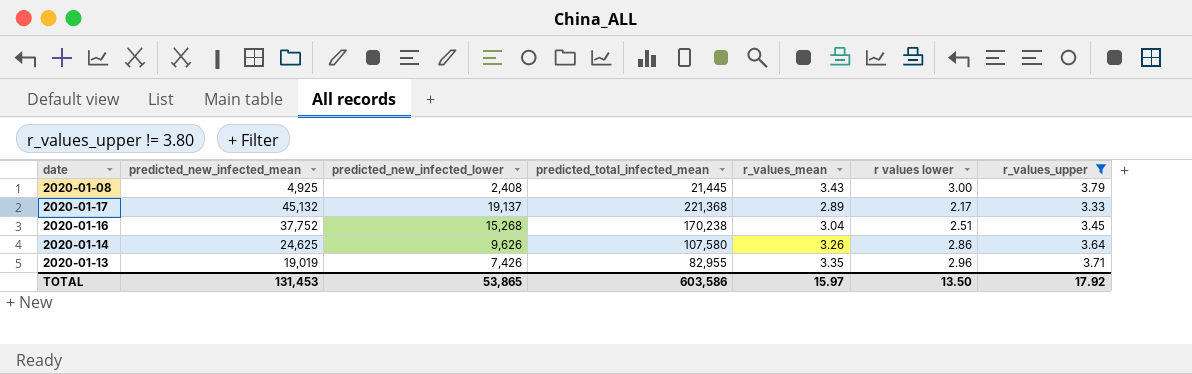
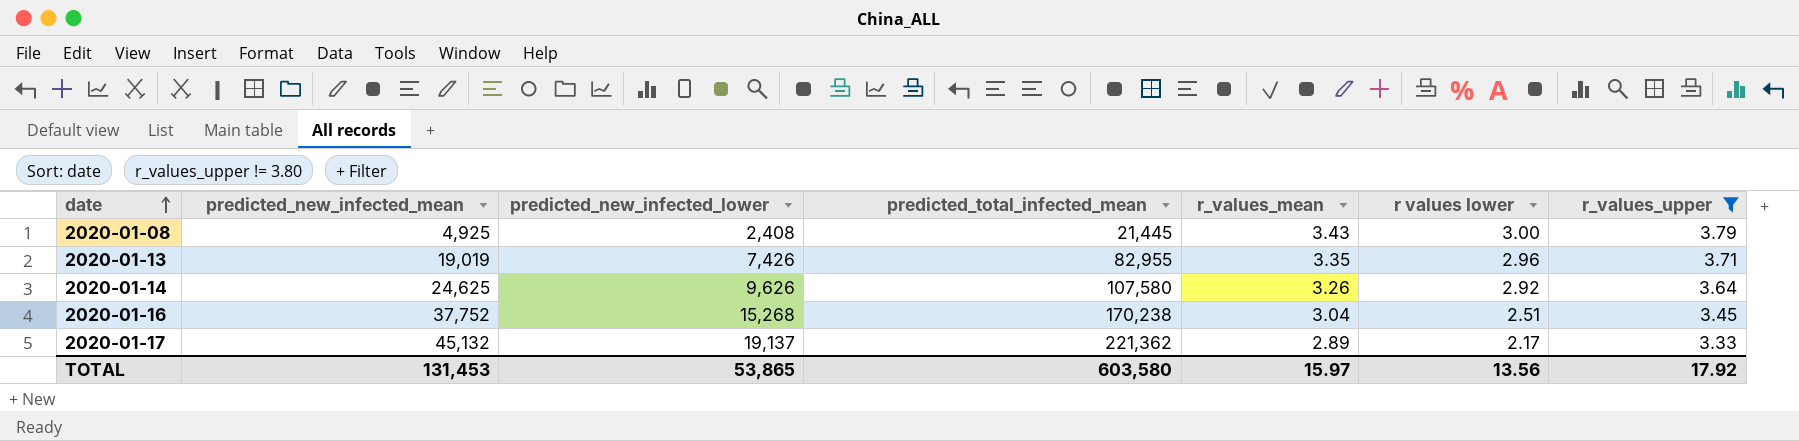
row order: none -> date ascending
2020-01-14 | r values lower: 2.86 -> 2.92
2020-01-17 | predicted_total_infected_mean: 221,368 -> 221,362
TOTAL | predicted_total_infected_mean: 603,586 -> 603,580
TOTAL | r values lower: 13.50 -> 13.56

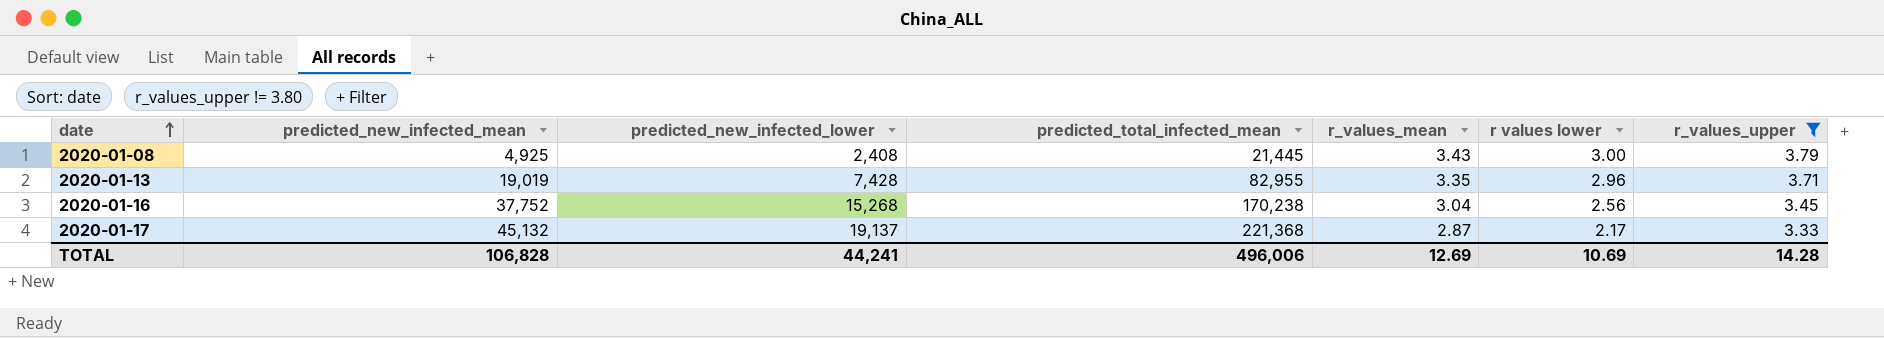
row 2020-01-14: 24,625 | 9,626 | 107,580 | 3.26 | 2.92 | 3.64 -> none
2020-01-13 | predicted_new_infected_lower: 7,426 -> 7,428
2020-01-16 | r values lower: 2.51 -> 2.56
2020-01-17 | predicted_total_infected_mean: 221,362 -> 221,368
2020-01-17 | r_values_mean: 2.89 -> 2.87
TOTAL | predicted_new_infected_mean: 131,453 -> 106,828
TOTAL | predicted_new_infected_lower: 53,865 -> 44,241
TOTAL | predicted_total_infected_mean: 603,580 -> 496,006
TOTAL | r_values_mean: 15.97 -> 12.69
TOTAL | r values lower: 13.56 -> 10.69
TOTAL | r_values_upper: 17.92 -> 14.28

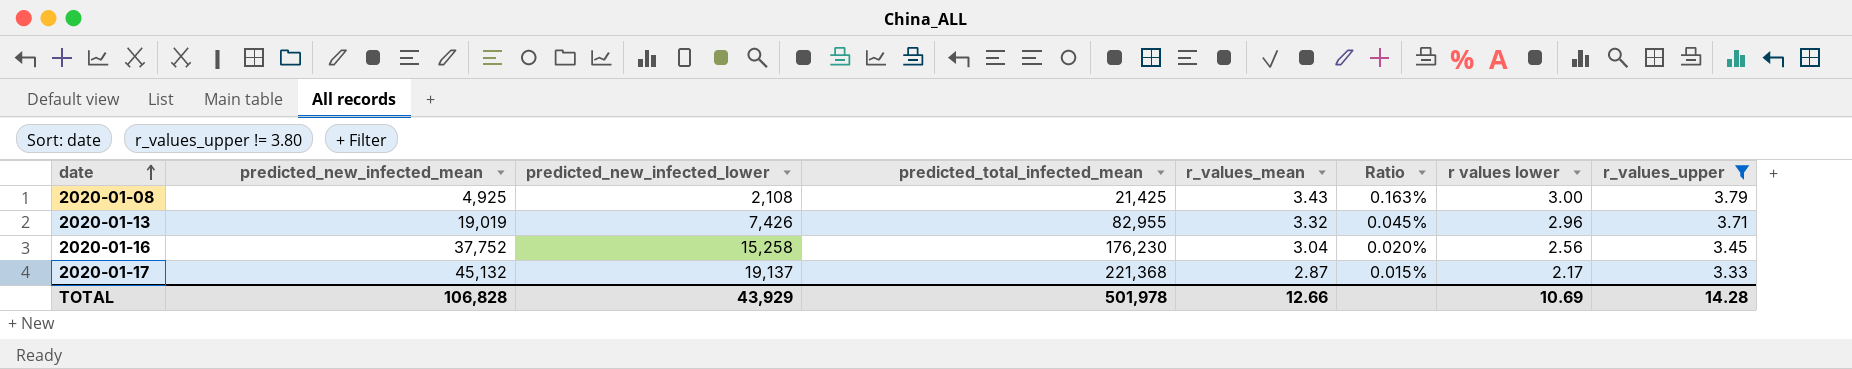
column Ratio | formula: none -> [r_values_mean] / [predicted_new_infected_lower]
2020-01-08 | predicted_new_infected_lower: 2,408 -> 2,108
2020-01-08 | predicted_total_infected_mean: 21,445 -> 21,425
2020-01-13 | predicted_new_infected_lower: 7,428 -> 7,426
2020-01-13 | r_values_mean: 3.35 -> 3.32
2020-01-16 | predicted_new_infected_lower: 15,268 -> 15,258
2020-01-16 | predicted_total_infected_mean: 170,238 -> 176,230
TOTAL | predicted_new_infected_lower: 44,241 -> 43,929
TOTAL | predicted_total_infected_mean: 496,006 -> 501,978
TOTAL | r_values_mean: 12.69 -> 12.66

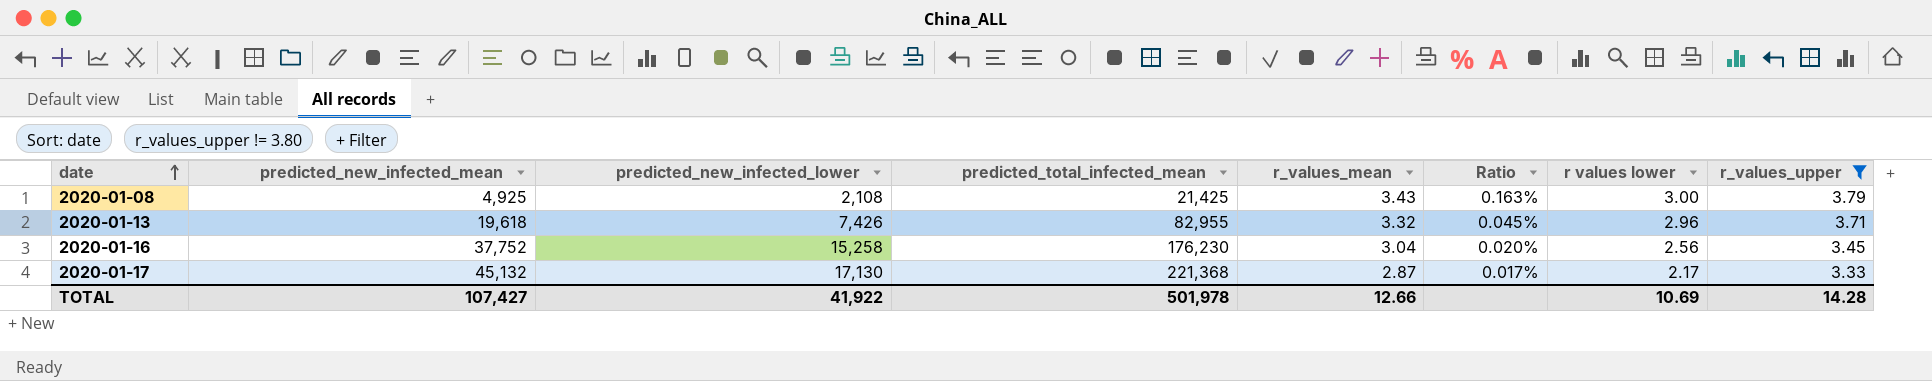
2020-01-13 | predicted_new_infected_mean: 19,019 -> 19,618
2020-01-17 | predicted_new_infected_lower: 19,137 -> 17,130
2020-01-17 | Ratio: 0.015% -> 0.017%
TOTAL | predicted_new_infected_mean: 106,828 -> 107,427
TOTAL | predicted_new_infected_lower: 43,929 -> 41,922

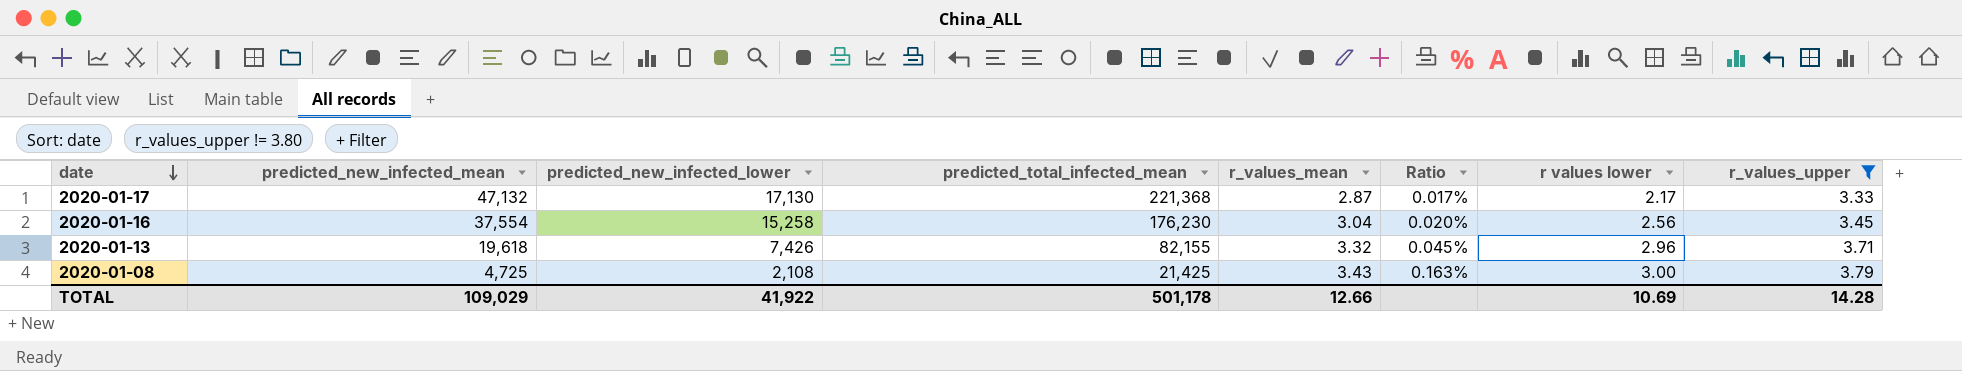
row order: date ascending -> date descending
2020-01-17 | predicted_new_infected_mean: 45,132 -> 47,132
2020-01-16 | predicted_new_infected_mean: 37,752 -> 37,554
2020-01-13 | predicted_total_infected_mean: 82,955 -> 82,155
2020-01-08 | predicted_new_infected_mean: 4,925 -> 4,725
TOTAL | predicted_new_infected_mean: 107,427 -> 109,029
TOTAL | predicted_total_infected_mean: 501,978 -> 501,178

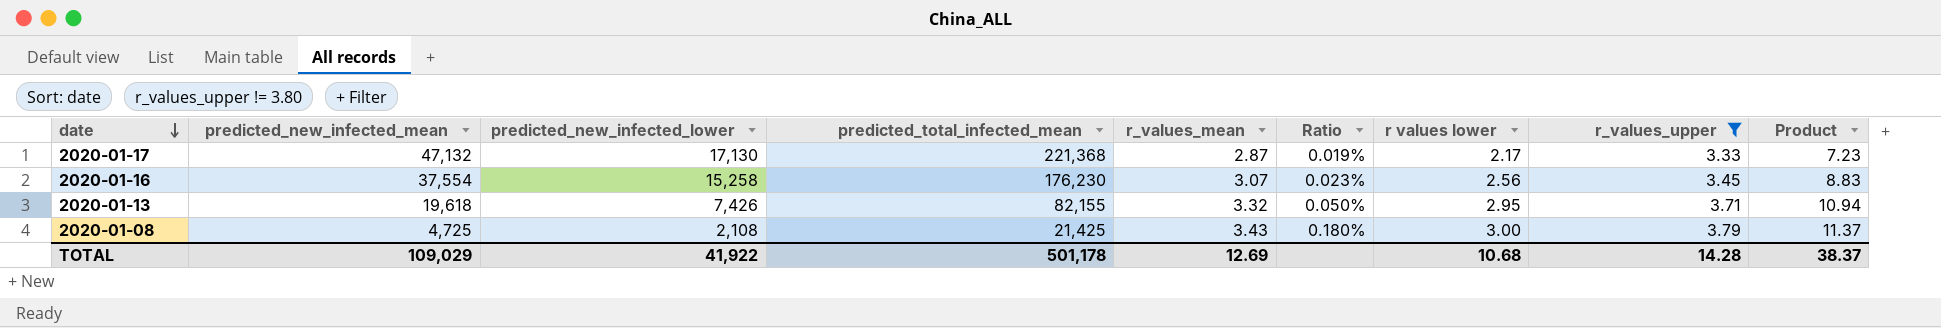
column Ratio | formula: [r_values_mean] / [predicted_new_infected_lower] -> [r_values_upper] / [predicted_new_infected_lower]
column Product | formula: none -> [r values lower] * [r_values_upper]
2020-01-16 | r_values_mean: 3.04 -> 3.07
2020-01-13 | r values lower: 2.96 -> 2.95
TOTAL | r_values_mean: 12.66 -> 12.69
TOTAL | r values lower: 10.69 -> 10.68

